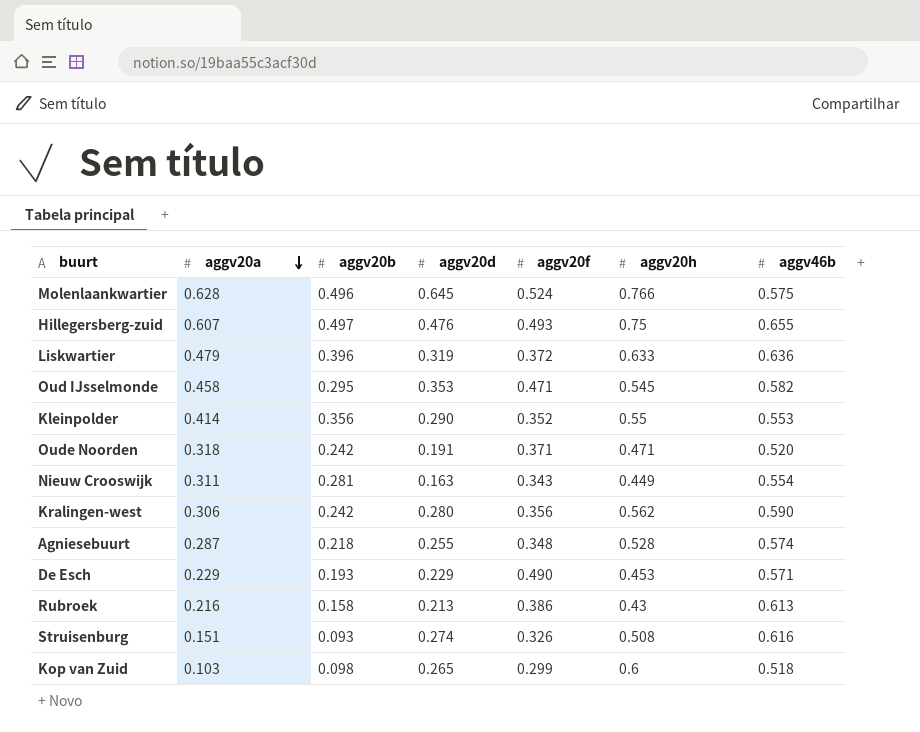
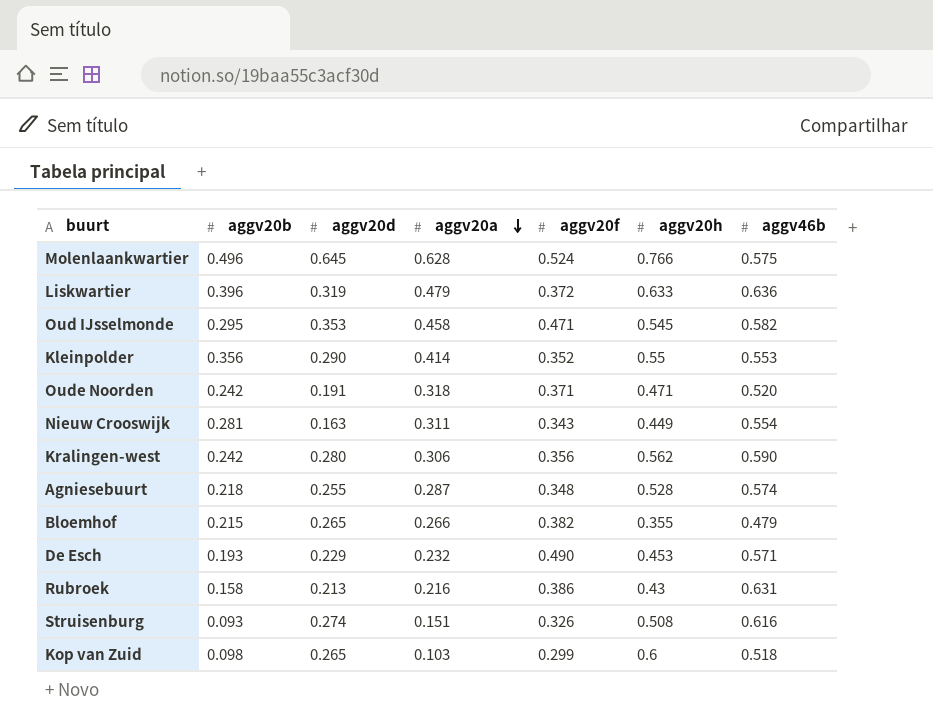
column aggv20a | position: 2 -> 4
row Hillegersberg-zuid: 0.607 | 0.497 | 0.476 | 0.493 | 0.75 | 0.655 -> none
row Bloemhof: none -> 0.215 | 0.265 | 0.266 | 0.382 | 0.355 | 0.479
De Esch | aggv20a: 0.229 -> 0.232
Rubroek | aggv46b: 0.613 -> 0.631

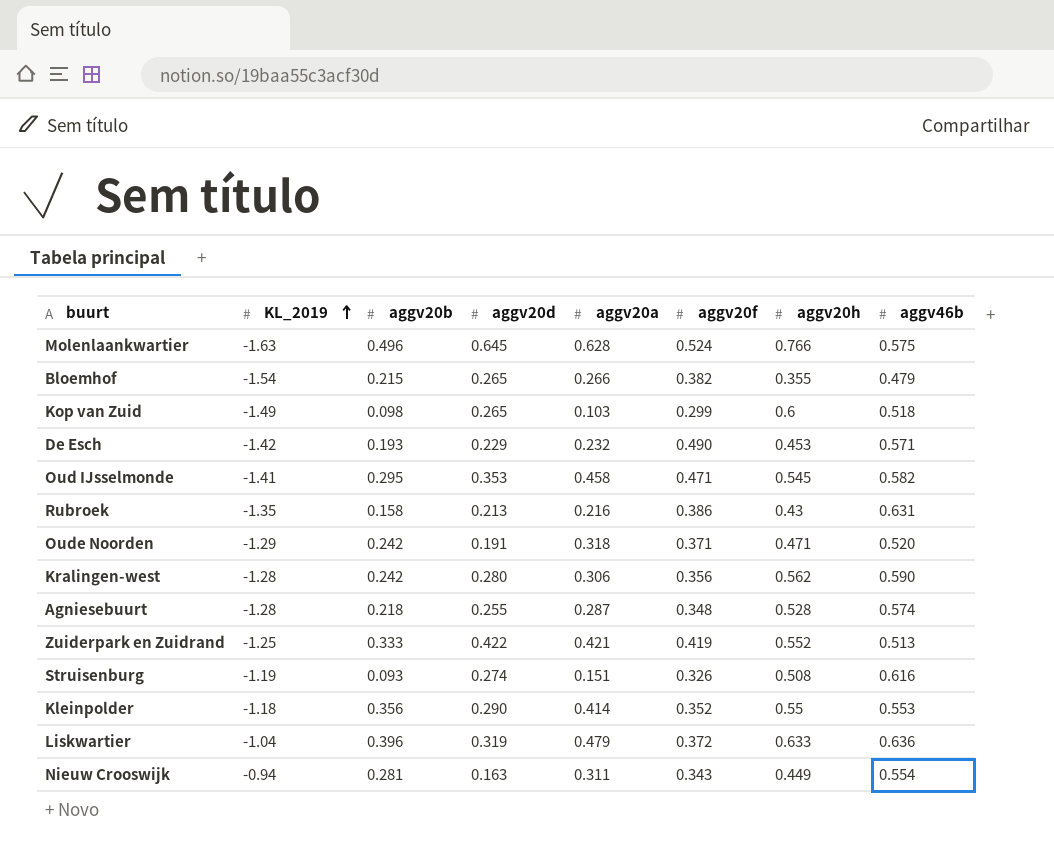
row order: aggv20a descending -> KL_2019 ascending
column KL_2019 | position: none -> 2
row Zuiderpark en Zuidrand: none -> -1.25 | 0.333 | 0.422 | 0.421 | 0.419 | 0.552 | 0.513

